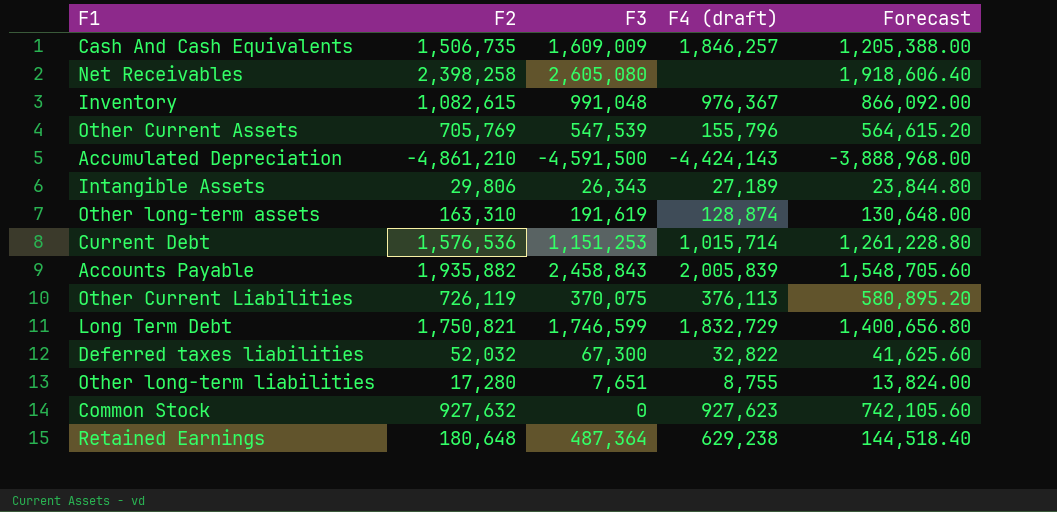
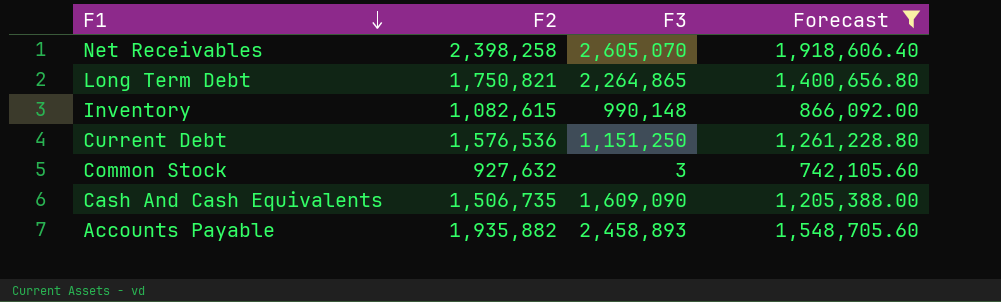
filter: none -> Forecast >= 742,105.60
row order: none -> F1 descending
column F4 (draft) | position: 4 -> none
Net Receivables | F3: 2,605,080 -> 2,605,070
Long Term Debt | F3: 1,746,599 -> 2,264,865
Inventory | F3: 991,048 -> 990,148
Current Debt | F3: 1,151,253 -> 1,151,250
Common Stock | F3: 0 -> 3
Cash And Cash Equivalents | F3: 1,609,009 -> 1,609,090
Accounts Payable | F3: 2,458,843 -> 2,458,893

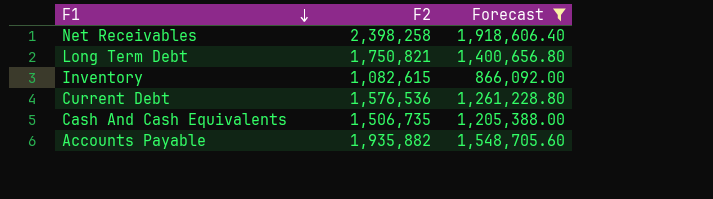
column F3 | position: 3 -> none
row Common Stock: 927,632 | 3 | 742,105.60 -> none

